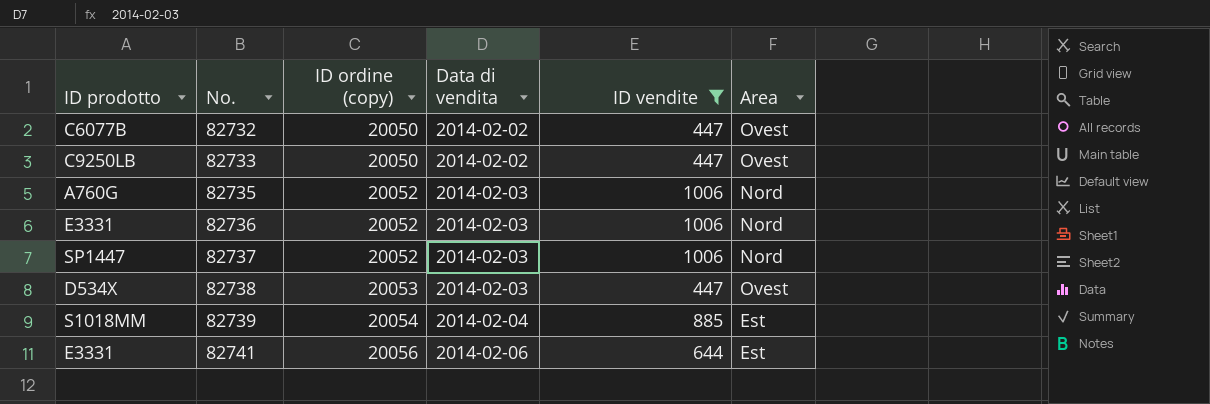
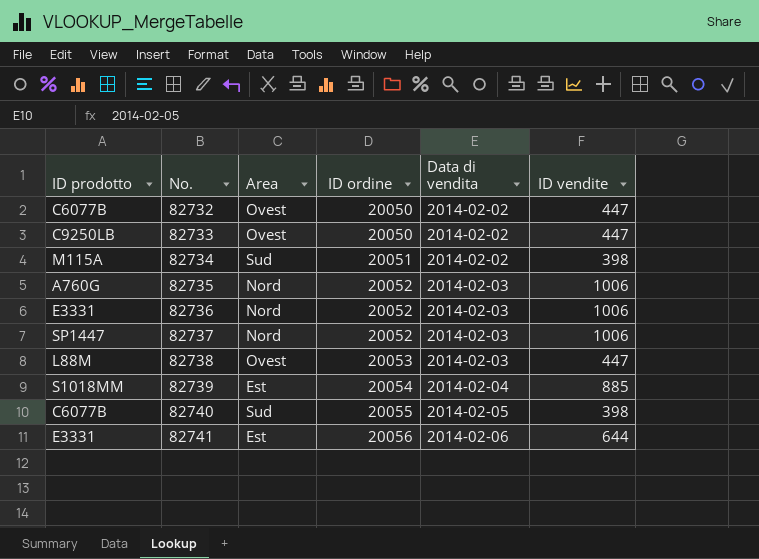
filter: ID vendite != 398 -> none
column Area | position: 6 -> 3
column name: ID ordine (copy) -> ID ordine
82738 | ID prodotto: D534X -> L88M

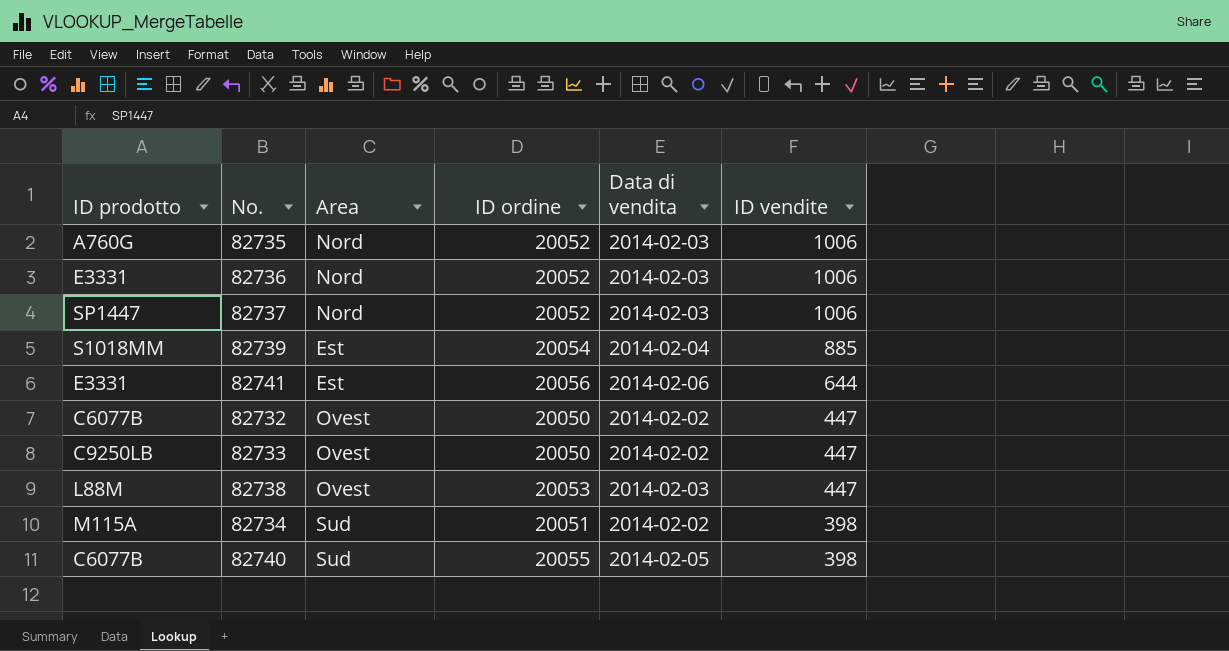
row order: No. ascending -> ID vendite descending

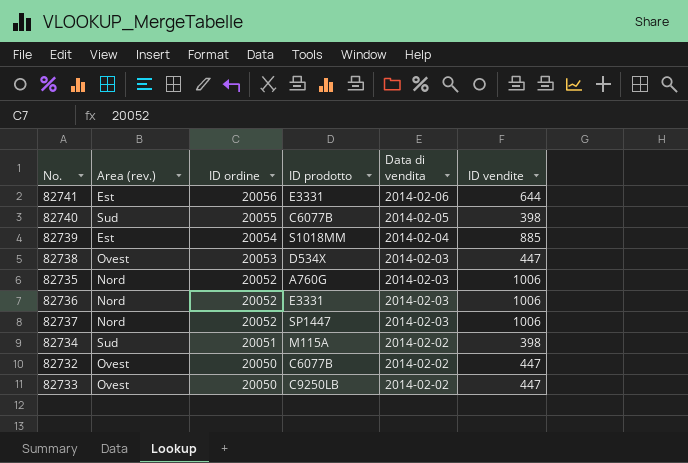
row order: ID vendite descending -> ID ordine descending
column name: Area -> Area (rev.)
column ID prodotto | position: 1 -> 4
82738 | ID prodotto: L88M -> D534X

